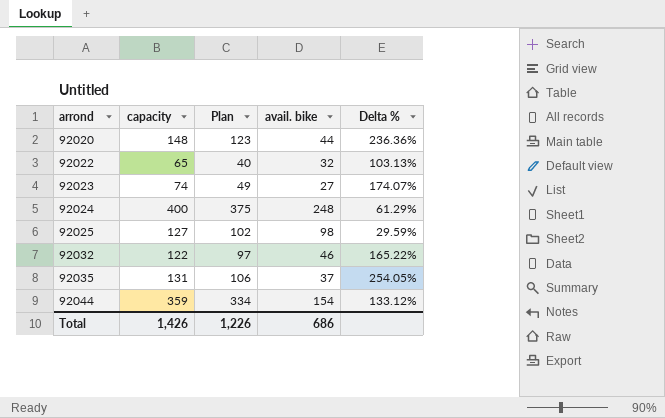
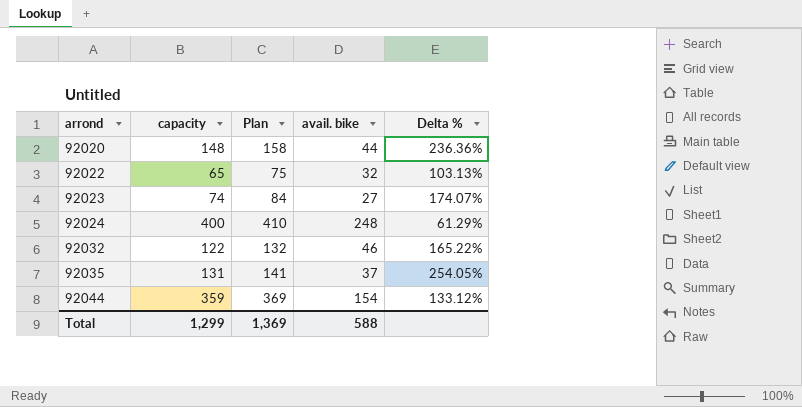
column Plan | formula: [capacity] - 25 -> [capacity] + 10
row 92025: 127 | 102 | 98 | 29.59% -> none
Total | capacity: 1,426 -> 1,299
Total | Plan: 1,226 -> 1,369
Total | avail. bike: 686 -> 588

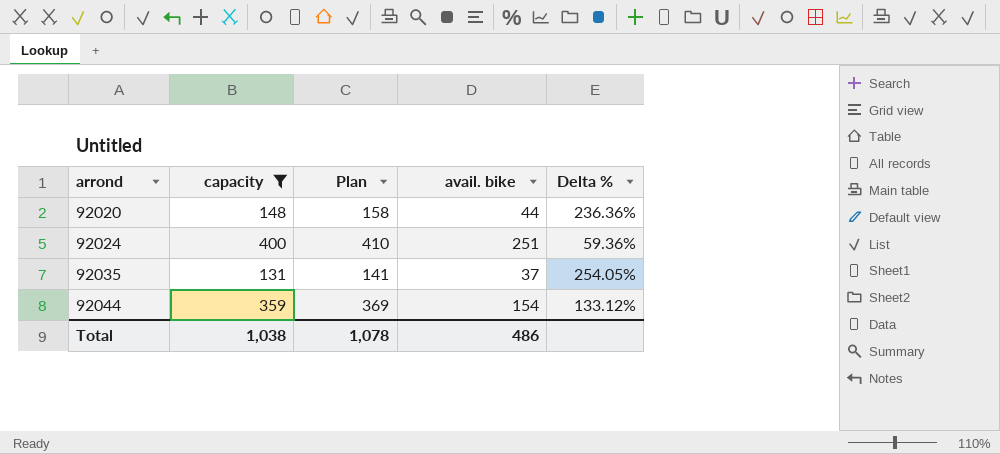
filter: none -> capacity >= 131
92024 | avail. bike: 248 -> 251
92024 | Delta %: 61.29% -> 59.36%
Total | capacity: 1,299 -> 1,038
Total | Plan: 1,369 -> 1,078
Total | avail. bike: 588 -> 486

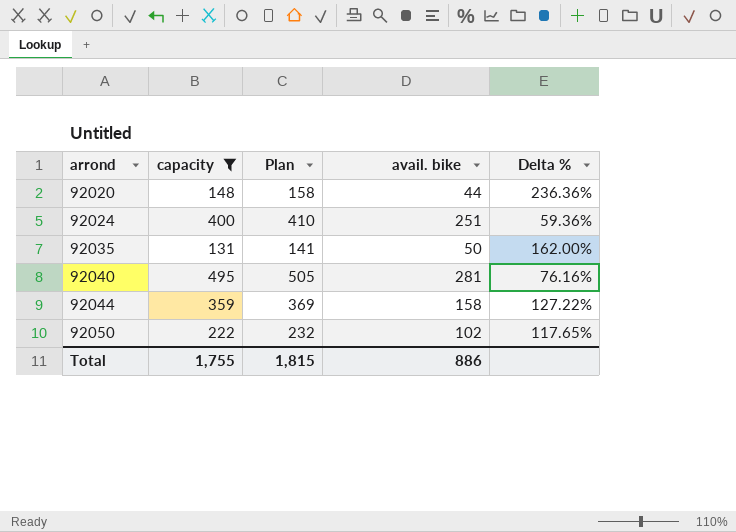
92035 | avail. bike: 37 -> 50
92035 | Delta %: 254.05% -> 162.00%
row 92040: none -> 495 | 505 | 281 | 76.16%
92044 | avail. bike: 154 -> 158
92044 | Delta %: 133.12% -> 127.22%
row 92050: none -> 222 | 232 | 102 | 117.65%
Total | capacity: 1,038 -> 1,755
Total | Plan: 1,078 -> 1,815
Total | avail. bike: 486 -> 886

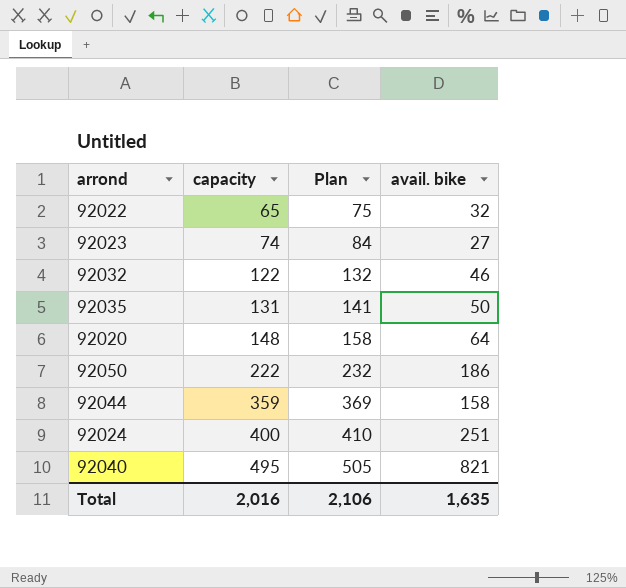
filter: capacity >= 131 -> none
row order: arrond ascending -> capacity ascending
column Delta % | formula: ([capacity] - [avail. bike]) / [avail. bike] -> none
92020 | avail. bike: 44 -> 64
92050 | avail. bike: 102 -> 186
92040 | avail. bike: 281 -> 821
Total | capacity: 1,755 -> 2,016
Total | Plan: 1,815 -> 2,106
Total | avail. bike: 886 -> 1,635

